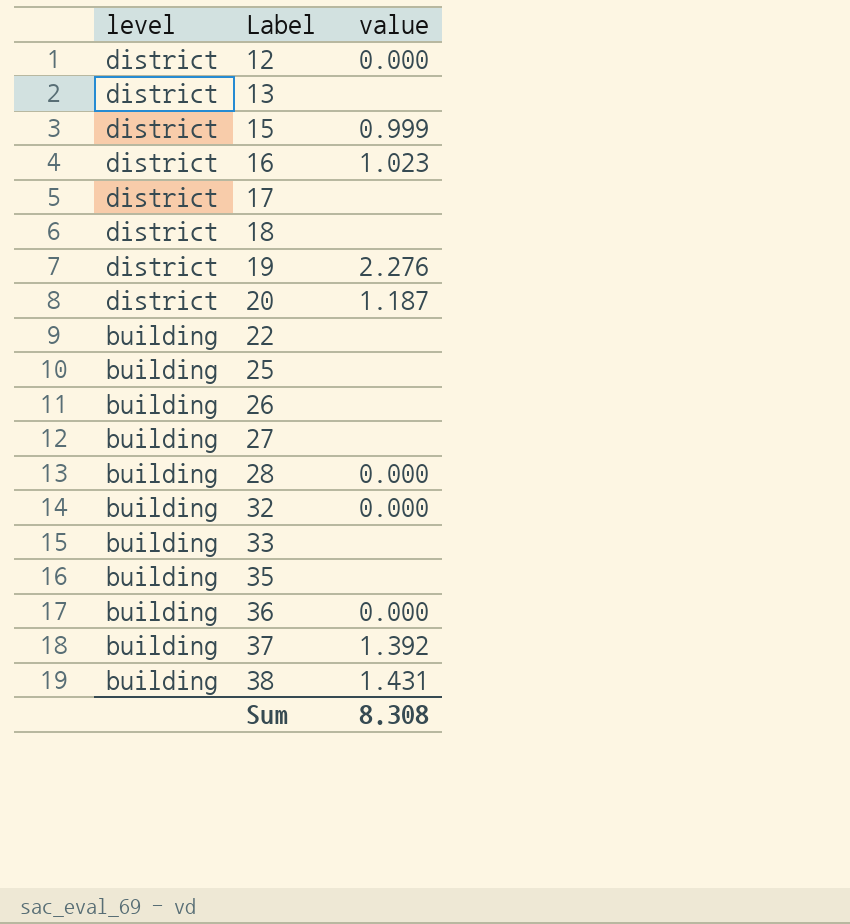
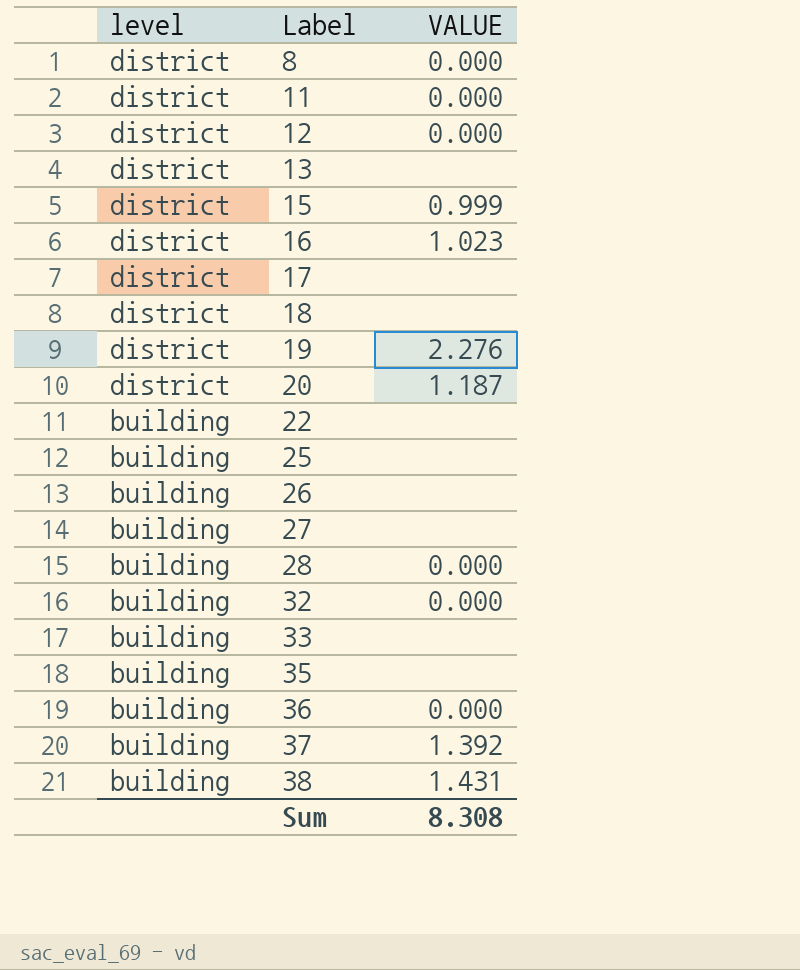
column name: value -> VALUE
row 8: none -> district | 0.000
row 11: none -> district | 0.000

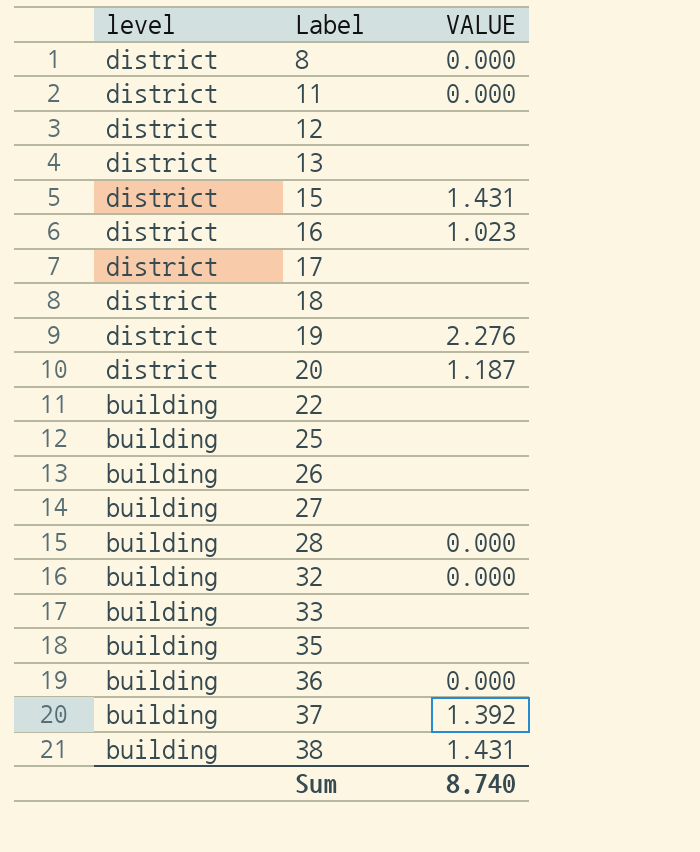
12 | VALUE: 0.000 -> none
15 | VALUE: 0.999 -> 1.431
Sum | VALUE: 8.308 -> 8.740

